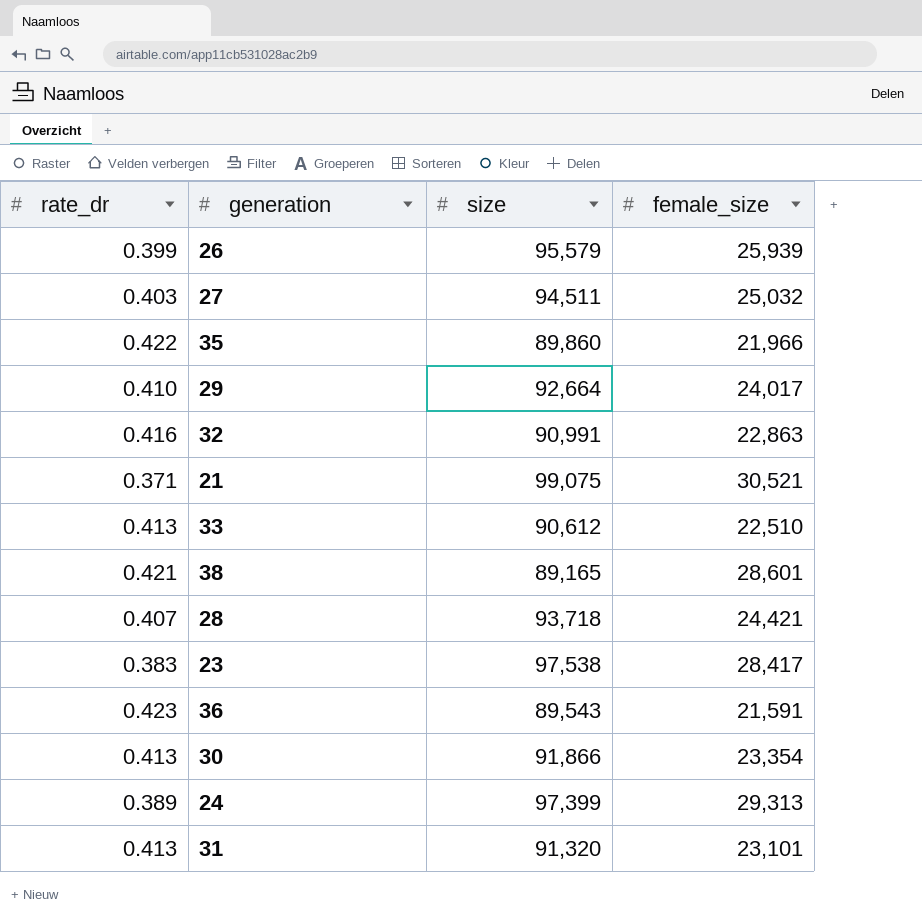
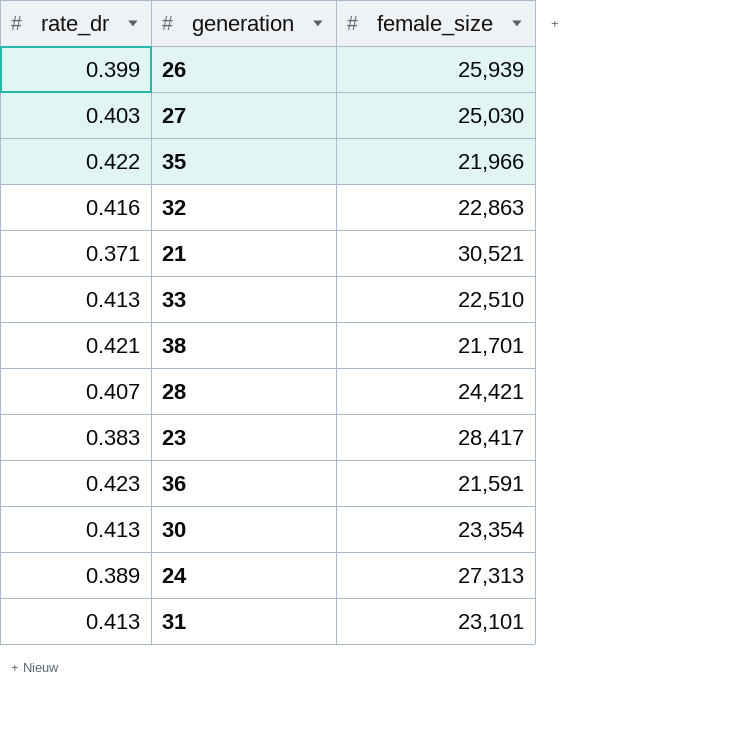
column size | position: 3 -> none
row 29: 0.410 | 92,664 | 24,017 -> none
27 | female_size: 25,032 -> 25,030
38 | female_size: 28,601 -> 21,701
24 | female_size: 29,313 -> 27,313

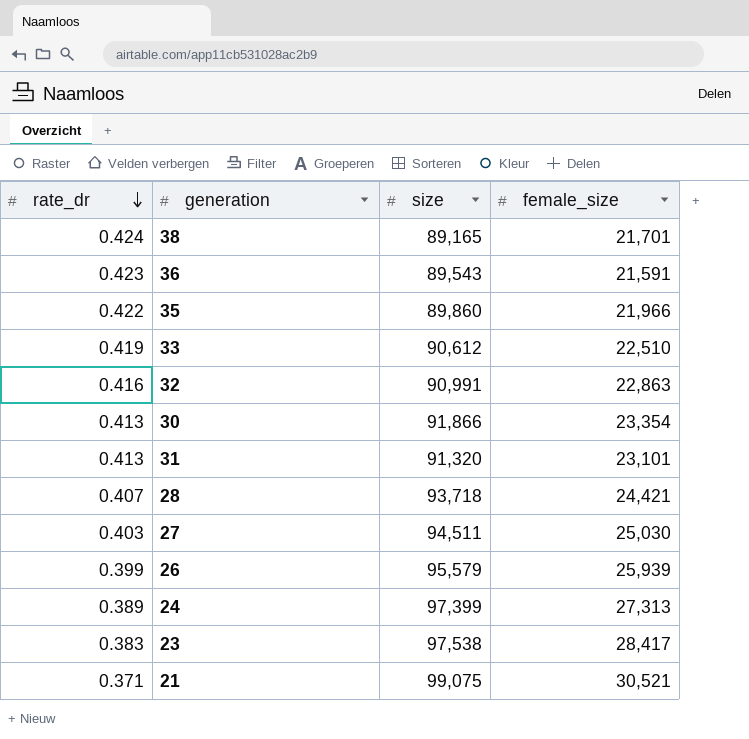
row order: none -> rate_dr descending
column size | position: none -> 3
38 | rate_dr: 0.421 -> 0.424
33 | rate_dr: 0.413 -> 0.419

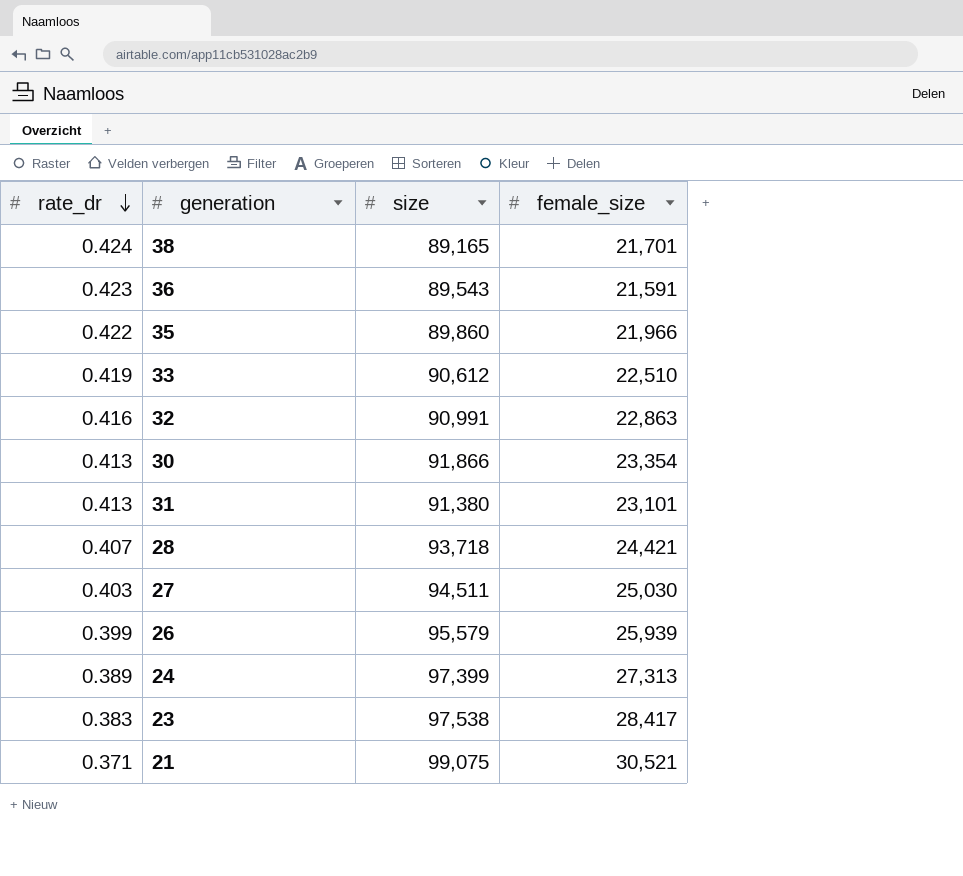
31 | size: 91,320 -> 91,380

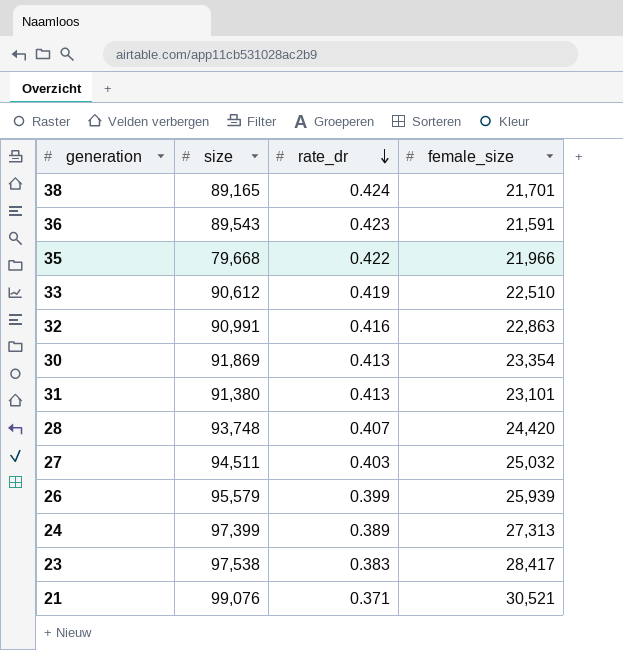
column rate_dr | position: 1 -> 3
35 | size: 89,860 -> 79,668
30 | size: 91,866 -> 91,869
28 | size: 93,718 -> 93,748
28 | female_size: 24,421 -> 24,420
27 | female_size: 25,030 -> 25,032
21 | size: 99,075 -> 99,076

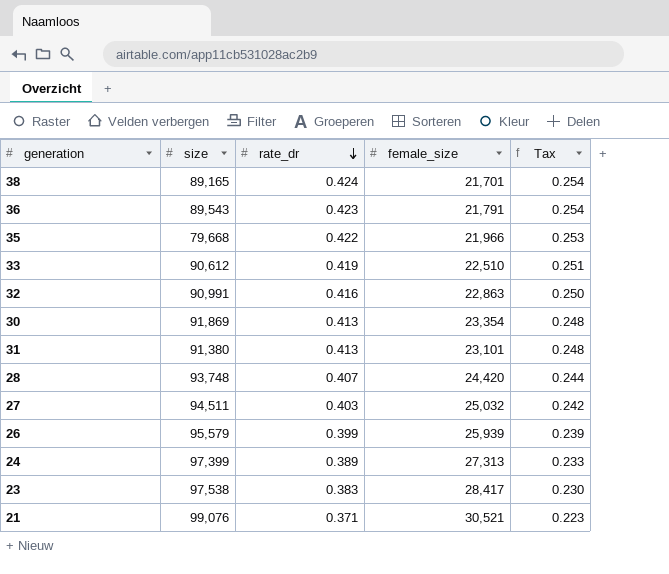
column Tax | formula: none -> [rate_dr] * 0.6
36 | female_size: 21,591 -> 21,791

